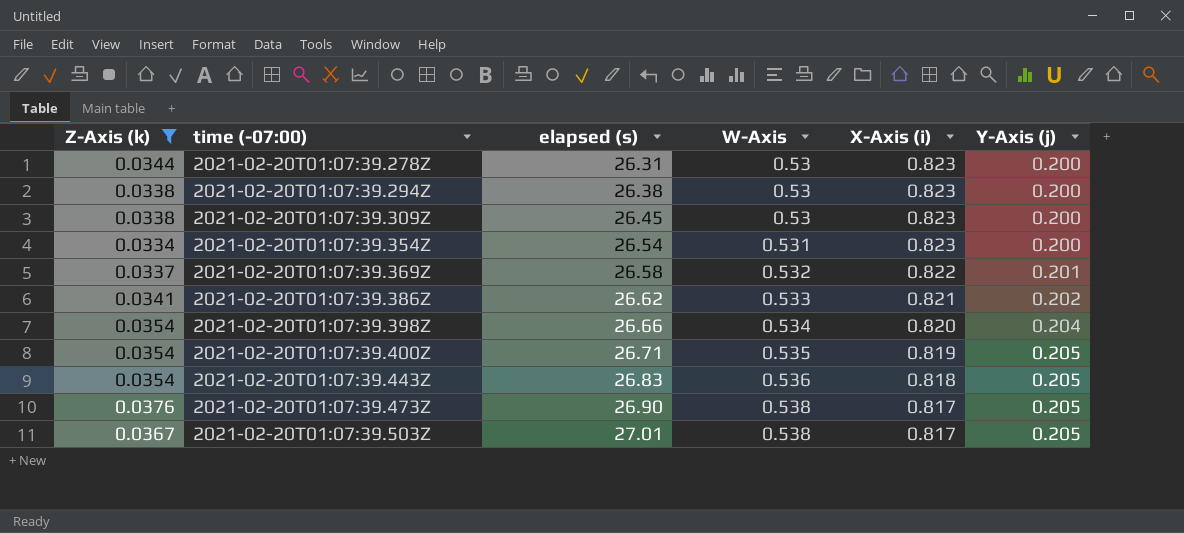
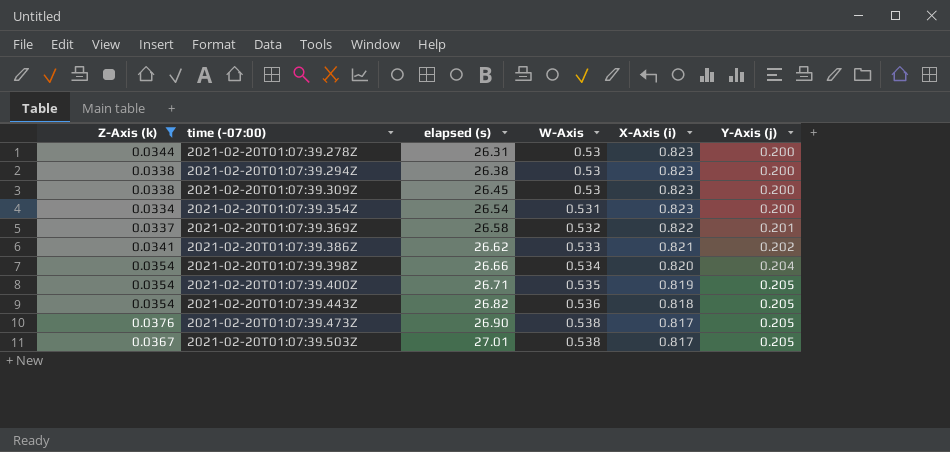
2021-02-20T01:07:39.443Z | elapsed (s): 26.83 -> 26.82

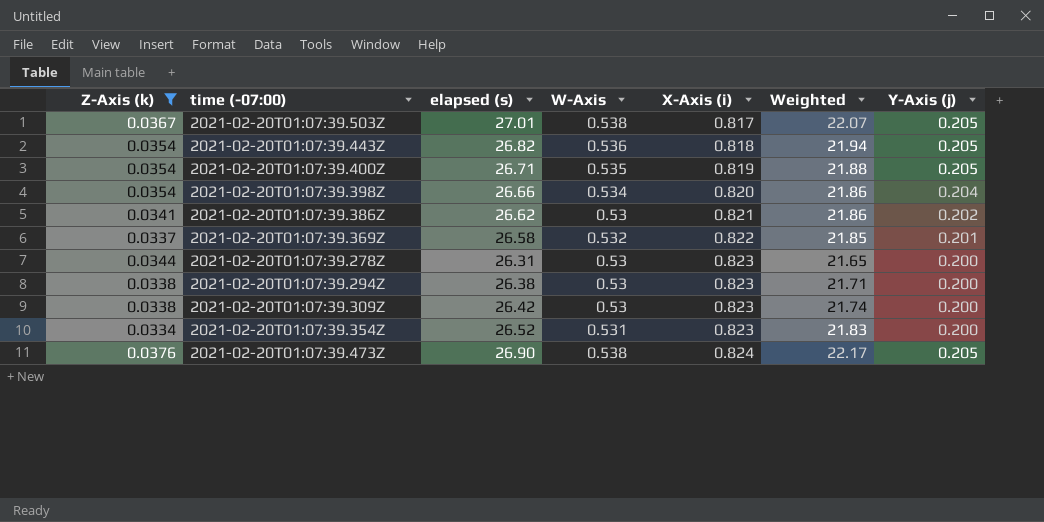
row order: time (-07:00) ascending -> X-Axis (i) ascending
column Weighted | formula: none -> [elapsed (s)] * [X-Axis (i)]
2021-02-20T01:07:39.386Z | W-Axis: 0.533 -> 0.53
2021-02-20T01:07:39.309Z | elapsed (s): 26.45 -> 26.42
2021-02-20T01:07:39.354Z | elapsed (s): 26.54 -> 26.52
2021-02-20T01:07:39.473Z | X-Axis (i): 0.817 -> 0.824

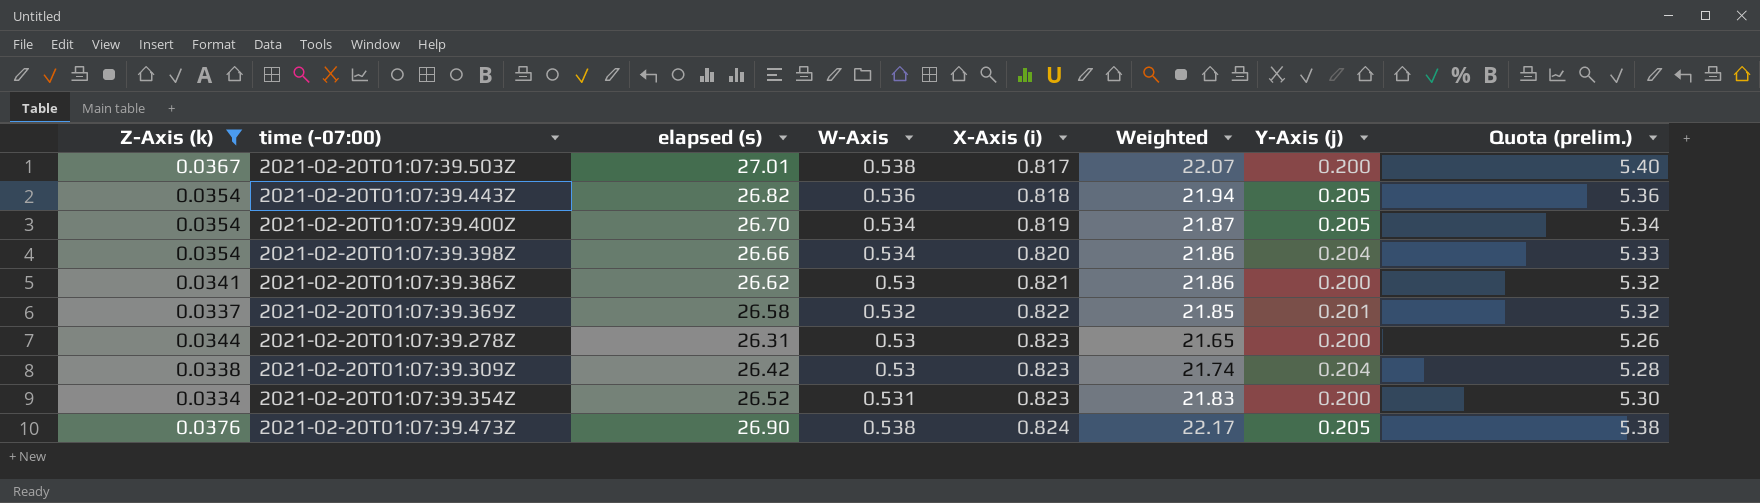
column Quota (prelim.) | formula: none -> [elapsed (s)] * 0.2
row 2021-02-20T01:07:39.294Z: 0.0338 | 26.38 | 0.53 | 0.823 | 21.71 | 0.200 -> none
2021-02-20T01:07:39.503Z | Y-Axis (j): 0.205 -> 0.200
2021-02-20T01:07:39.400Z | elapsed (s): 26.71 -> 26.70
2021-02-20T01:07:39.400Z | W-Axis: 0.535 -> 0.534
2021-02-20T01:07:39.400Z | Weighted: 21.88 -> 21.87
2021-02-20T01:07:39.386Z | Y-Axis (j): 0.202 -> 0.200
2021-02-20T01:07:39.309Z | Y-Axis (j): 0.200 -> 0.204

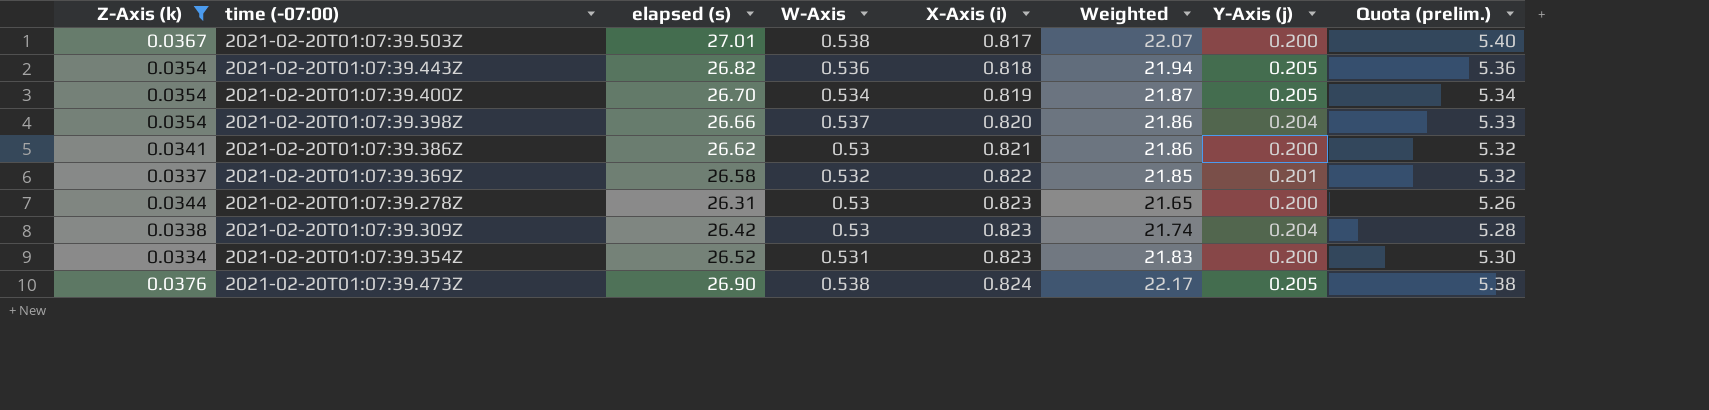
2021-02-20T01:07:39.398Z | W-Axis: 0.534 -> 0.537

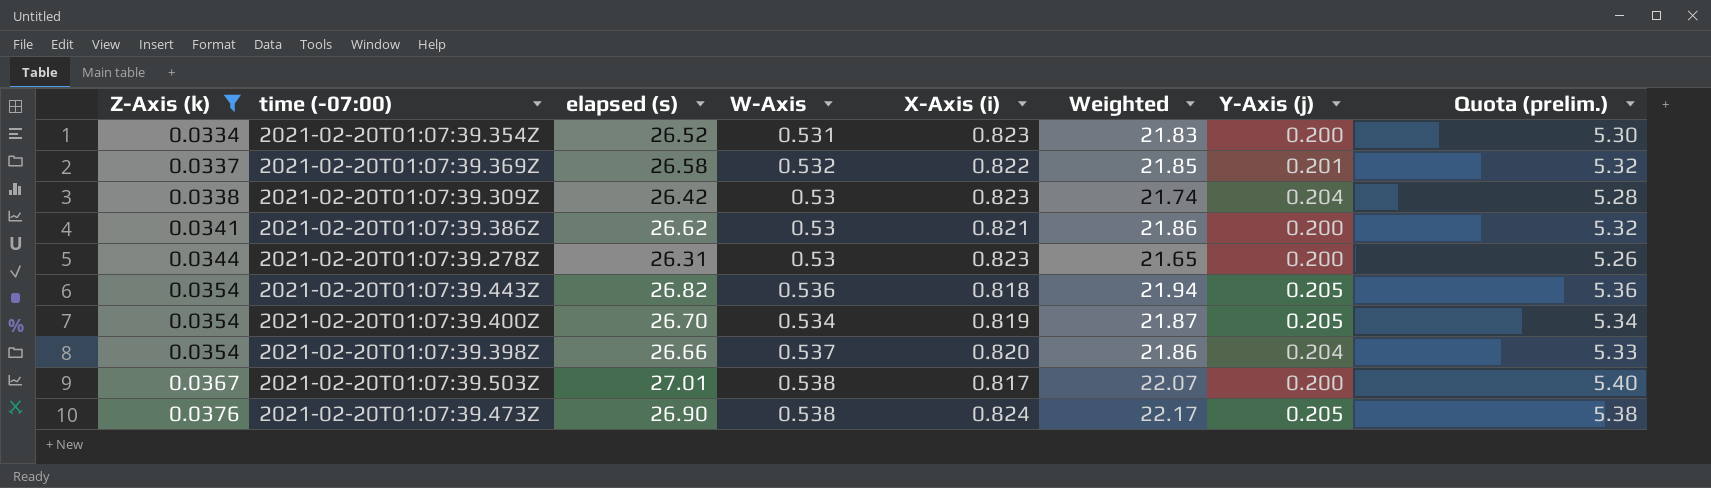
row order: X-Axis (i) ascending -> Z-Axis (k) ascending

